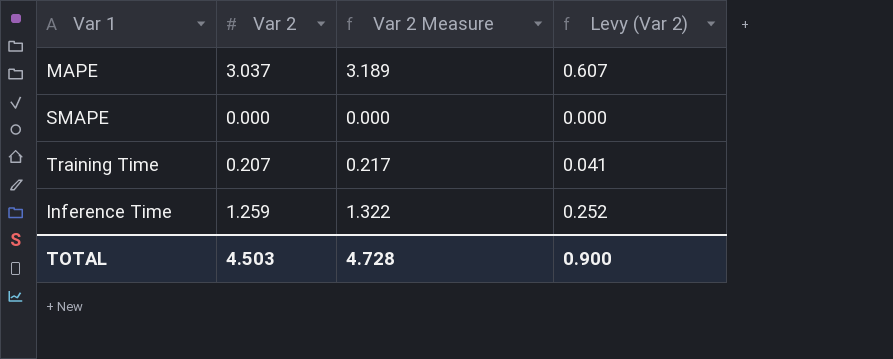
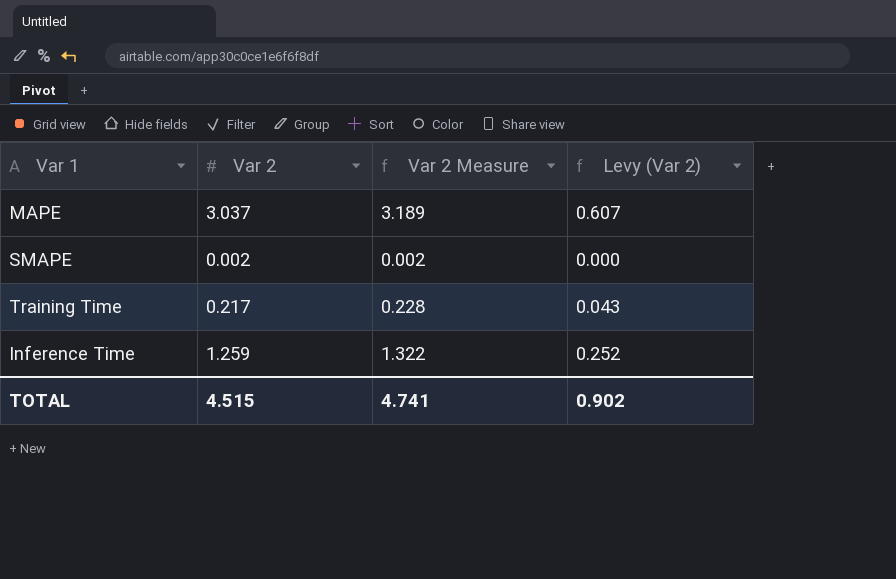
SMAPE | Var 2: 0.000 -> 0.002
SMAPE | Var 2 Measure: 0.000 -> 0.002
Training Time | Var 2: 0.207 -> 0.217
Training Time | Var 2 Measure: 0.217 -> 0.228
Training Time | Levy (Var 2): 0.041 -> 0.043
TOTAL | Var 2: 4.503 -> 4.515
TOTAL | Var 2 Measure: 4.728 -> 4.741
TOTAL | Levy (Var 2): 0.900 -> 0.902

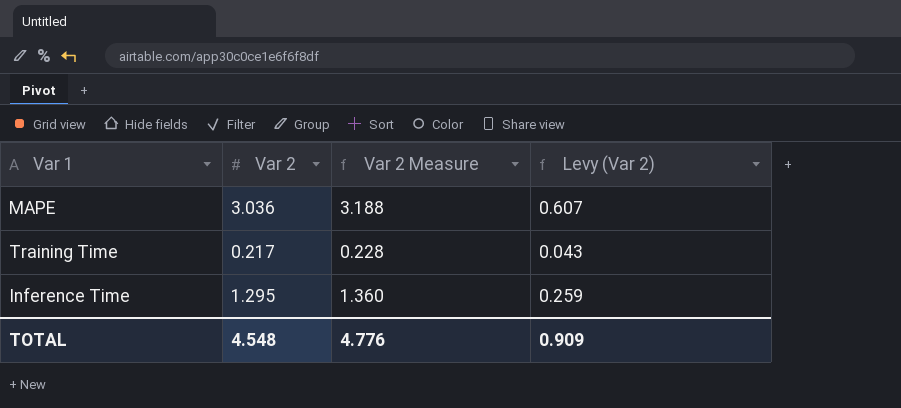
row SMAPE: 0.002 | 0.002 | 0.000 -> none
MAPE | Var 2: 3.037 -> 3.036
MAPE | Var 2 Measure: 3.189 -> 3.188
Inference Time | Var 2: 1.259 -> 1.295
Inference Time | Var 2 Measure: 1.322 -> 1.360
Inference Time | Levy (Var 2): 0.252 -> 0.259
TOTAL | Var 2: 4.515 -> 4.548
TOTAL | Var 2 Measure: 4.741 -> 4.776
TOTAL | Levy (Var 2): 0.902 -> 0.909

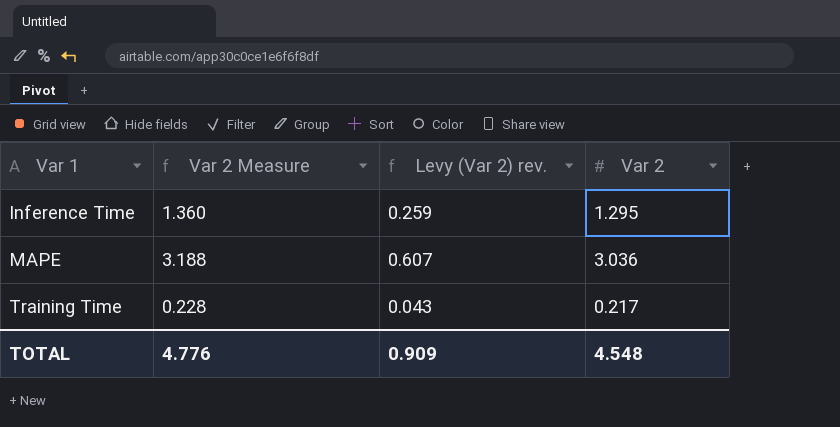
row order: none -> Var 1 ascending
column name: Levy (Var 2) -> Levy (Var 2) rev.
column Var 2 | position: 2 -> 4

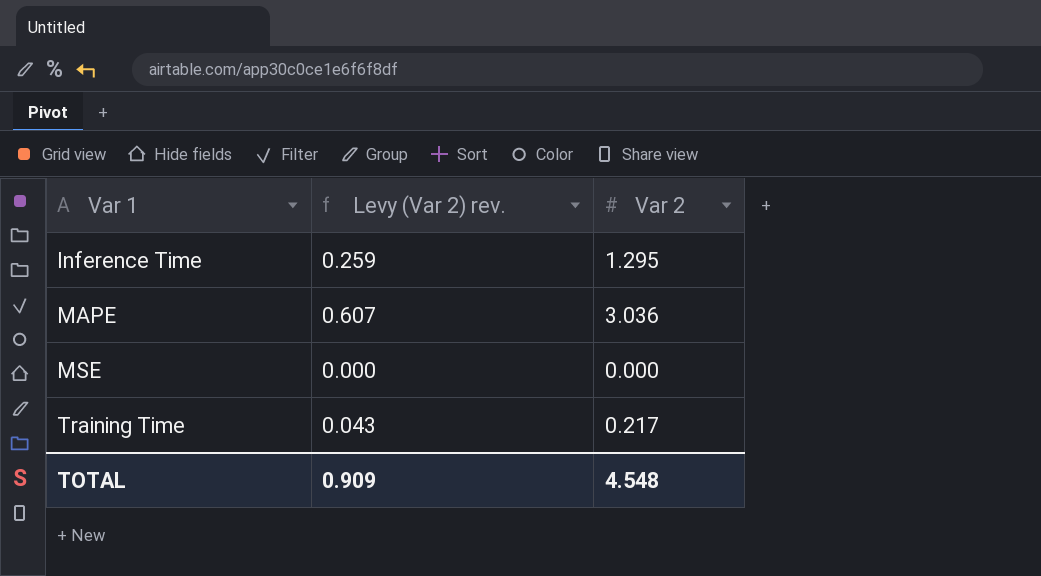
column Var 2 Measure | formula: [Var 2] * 1.05 -> none
row MSE: none -> 0.000 | 0.000

